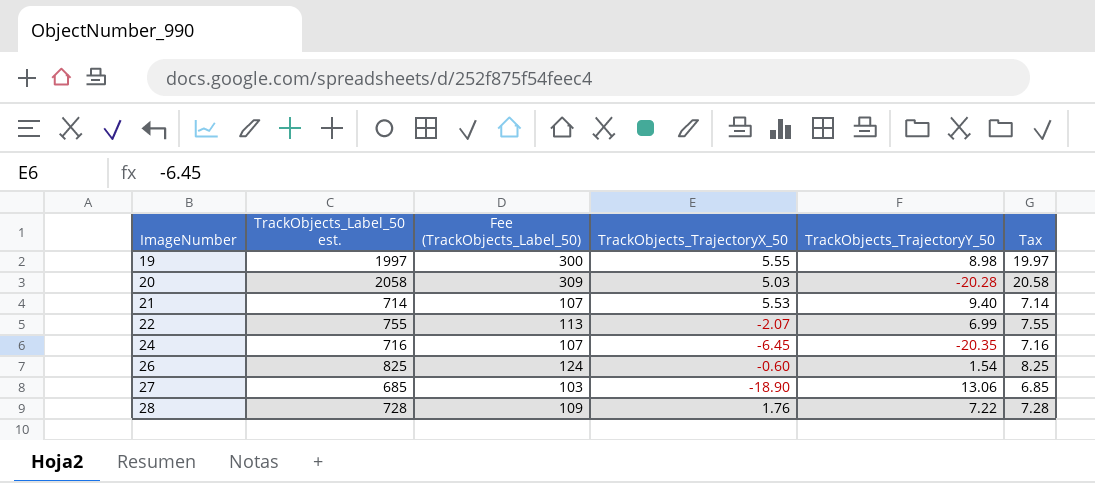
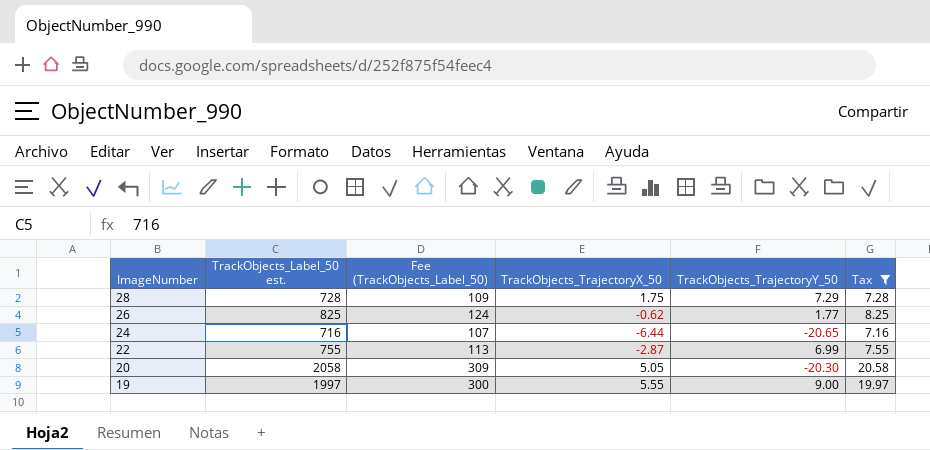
filter: none -> Tax >= 7.16
row order: ImageNumber ascending -> ImageNumber descending
28 | TrackObjects_TrajectoryX_50: 1.76 -> 1.75
28 | TrackObjects_TrajectoryY_50: 7.22 -> 7.29
26 | TrackObjects_TrajectoryX_50: -0.60 -> -0.62
26 | TrackObjects_TrajectoryY_50: 1.54 -> 1.77
24 | TrackObjects_TrajectoryX_50: -6.45 -> -6.44
24 | TrackObjects_TrajectoryY_50: -20.35 -> -20.65
22 | TrackObjects_TrajectoryX_50: -2.07 -> -2.87
20 | TrackObjects_TrajectoryX_50: 5.03 -> 5.05
20 | TrackObjects_TrajectoryY_50: -20.28 -> -20.30
19 | TrackObjects_TrajectoryY_50: 8.98 -> 9.00

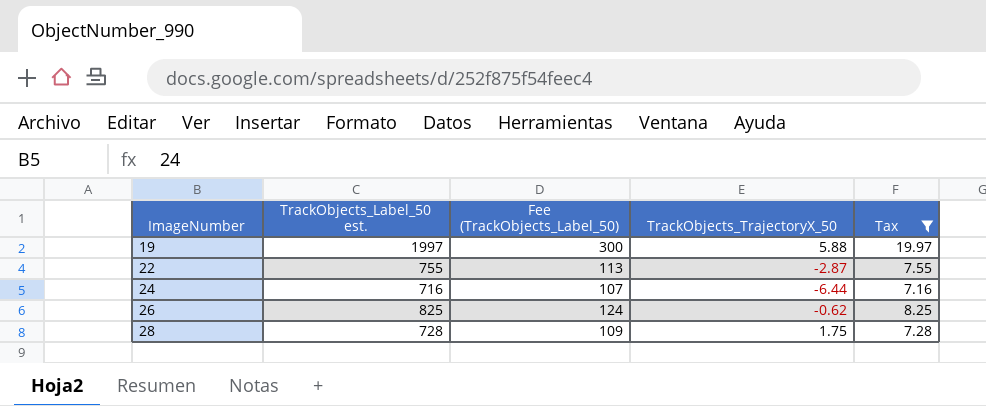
row order: ImageNumber descending -> ImageNumber ascending
column TrackObjects_TrajectoryY_50 | position: 5 -> none
row 20: 2058 | 309 | 5.05 | -20.30 | 20.58 -> none
19 | TrackObjects_TrajectoryX_50: 5.55 -> 5.88

